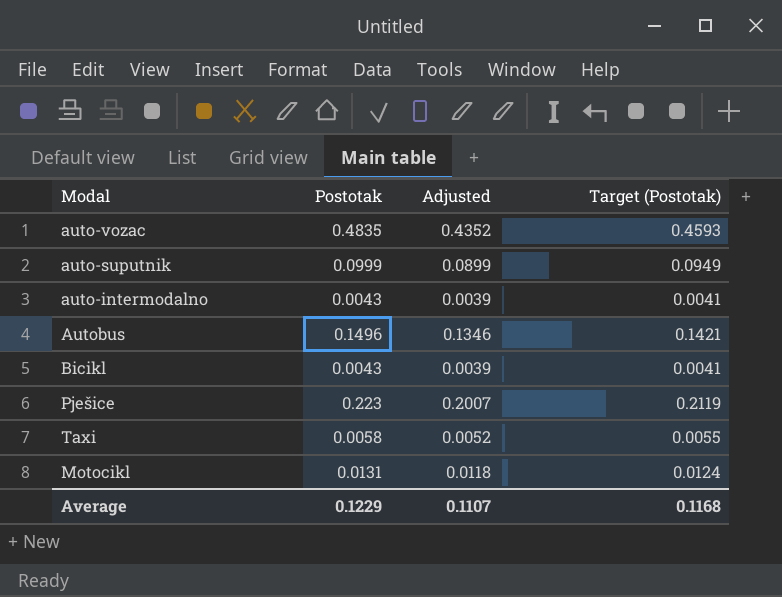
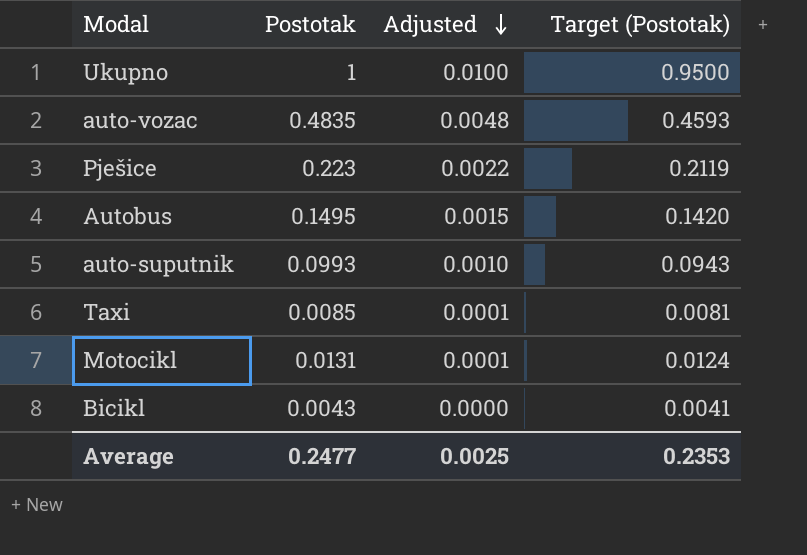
row order: none -> Adjusted descending
column Adjusted | formula: [Postotak] * 0.9 -> [Postotak] * 0.01
row auto-intermodalno: 0.0043 | 0.0039 | 0.0041 -> none
row Ukupno: none -> 1 | 0.0100 | 0.9500
Autobus | Postotak: 0.1496 -> 0.1495
Autobus | Target (Postotak): 0.1421 -> 0.1420
auto-suputnik | Postotak: 0.0999 -> 0.0993
auto-suputnik | Target (Postotak): 0.0949 -> 0.0943
Taxi | Postotak: 0.0058 -> 0.0085
Taxi | Target (Postotak): 0.0055 -> 0.0081
Average | Postotak: 0.1229 -> 0.2477
Average | Adjusted: 0.1107 -> 0.0025
Average | Target (Postotak): 0.1168 -> 0.2353

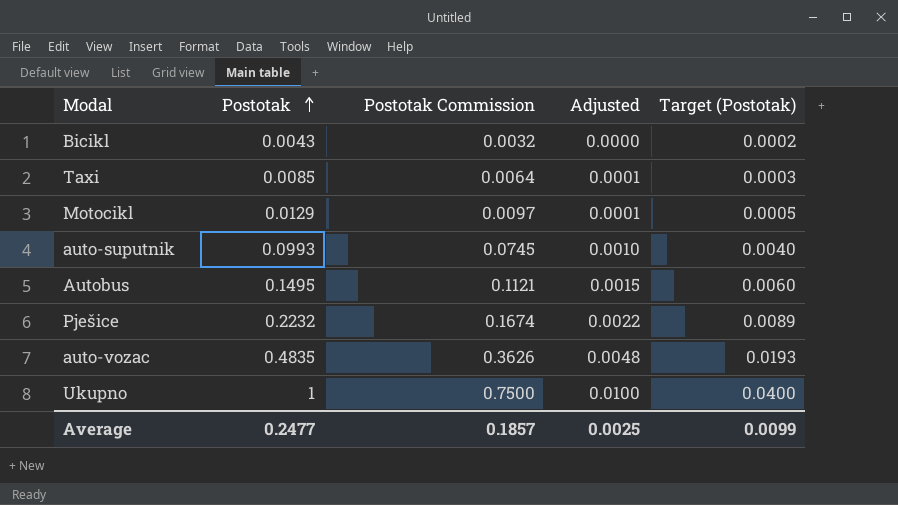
row order: Adjusted descending -> Postotak ascending
column Postotak Commission | formula: none -> [Postotak] * 0.75
column Target (Postotak) | formula: [Postotak] * 0.95 -> [Postotak] * 0.04
Motocikl | Postotak: 0.0131 -> 0.0129
Pješice | Postotak: 0.223 -> 0.2232
Average | Target (Postotak): 0.2353 -> 0.0099

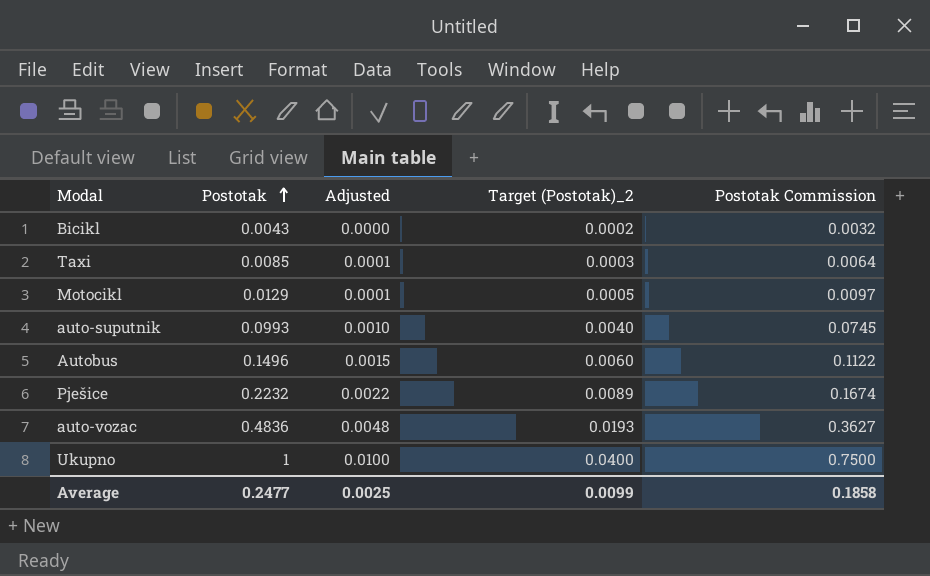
column name: Target (Postotak) -> Target (Postotak)_2
column Postotak Commission | position: 3 -> 5
Autobus | Postotak: 0.1495 -> 0.1496
Autobus | Postotak Commission: 0.1121 -> 0.1122
auto-vozac | Postotak: 0.4835 -> 0.4836
auto-vozac | Postotak Commission: 0.3626 -> 0.3627
Average | Postotak Commission: 0.1857 -> 0.1858

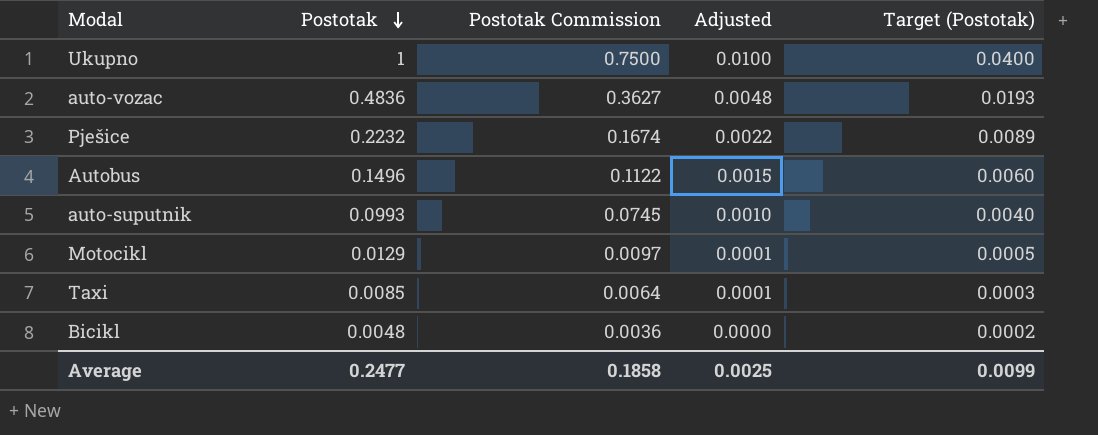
row order: Postotak ascending -> Postotak descending
column Postotak Commission | position: 5 -> 3
column name: Target (Postotak)_2 -> Target (Postotak)
Bicikl | Postotak: 0.0043 -> 0.0048
Bicikl | Postotak Commission: 0.0032 -> 0.0036

